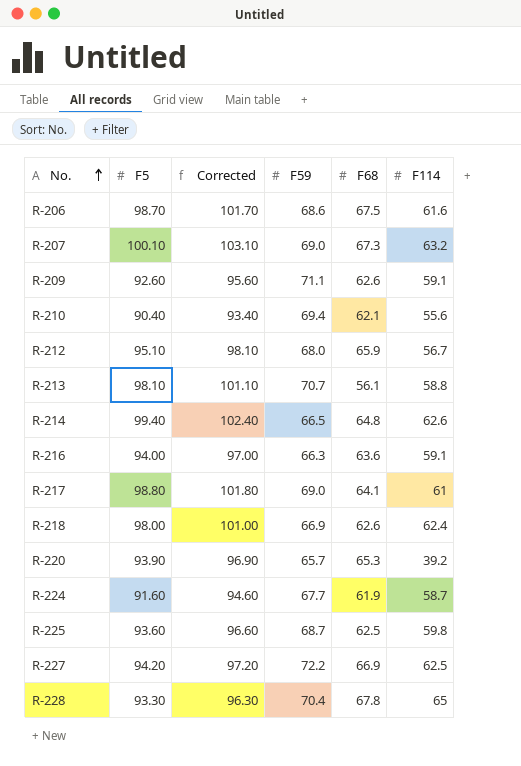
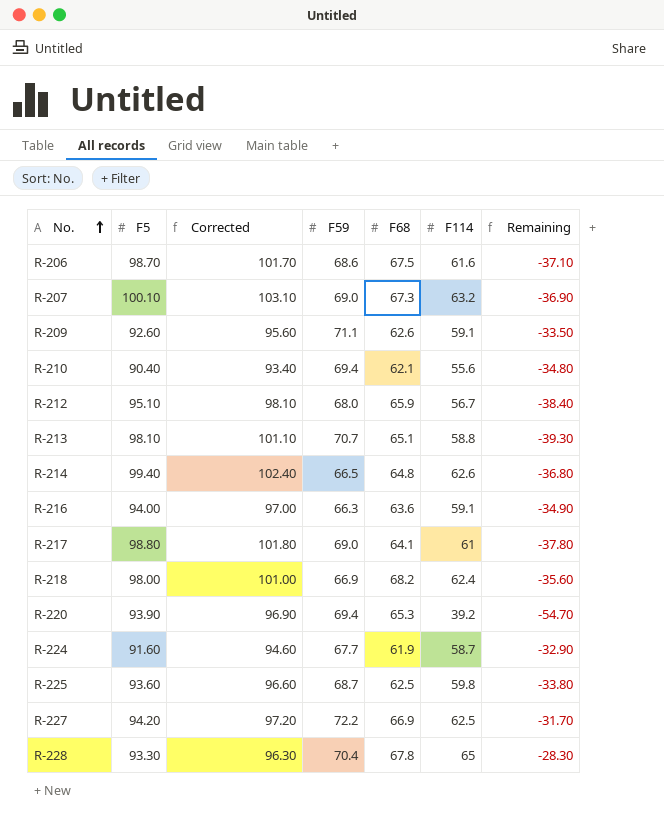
column Remaining | formula: none -> [F114] - [F5]
R-213 | F68: 56.1 -> 65.1
R-218 | F68: 62.6 -> 68.2
R-220 | F59: 65.7 -> 69.4

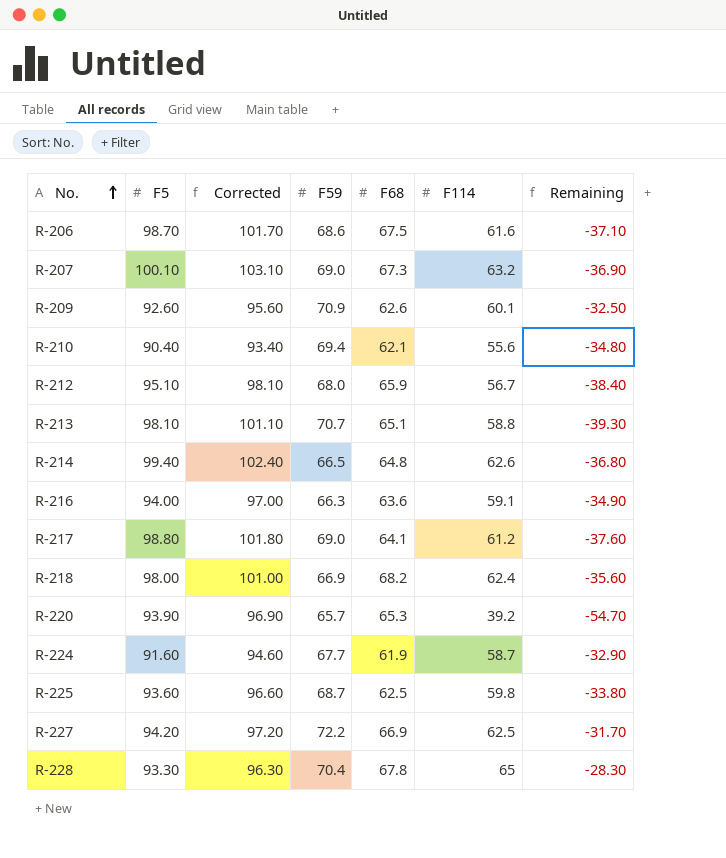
R-209 | F59: 71.1 -> 70.9
R-209 | F114: 59.1 -> 60.1
R-209 | Remaining: -33.50 -> -32.50
R-217 | F114: 61 -> 61.2
R-217 | Remaining: -37.80 -> -37.60
R-220 | F59: 69.4 -> 65.7

